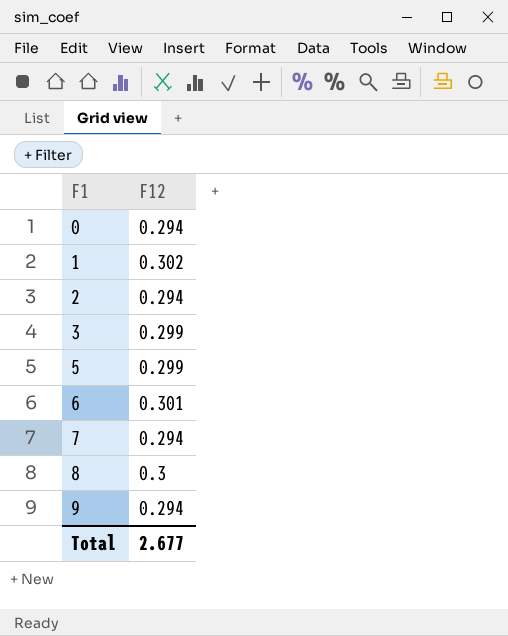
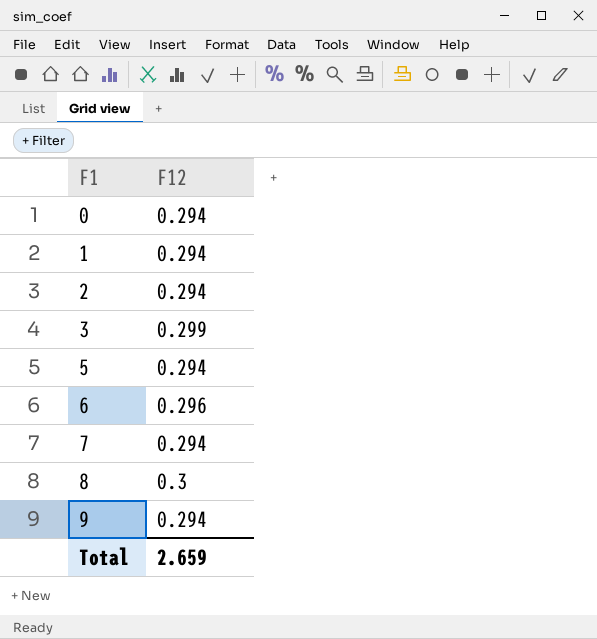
1 | F12: 0.302 -> 0.294
5 | F12: 0.299 -> 0.294
6 | F12: 0.301 -> 0.296
Total | F12: 2.677 -> 2.659

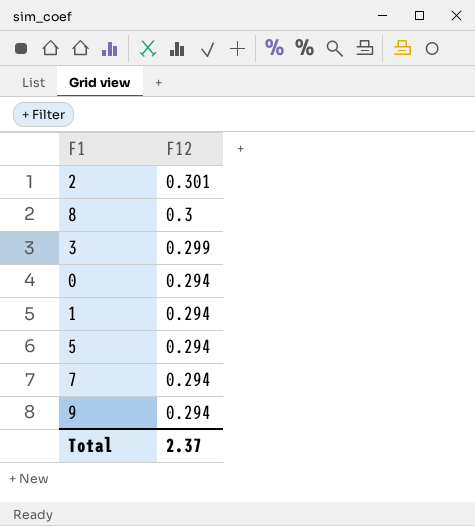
row order: F1 ascending -> F12 descending
row 6: 0.296 -> none
2 | F12: 0.294 -> 0.301
Total | F12: 2.659 -> 2.37

